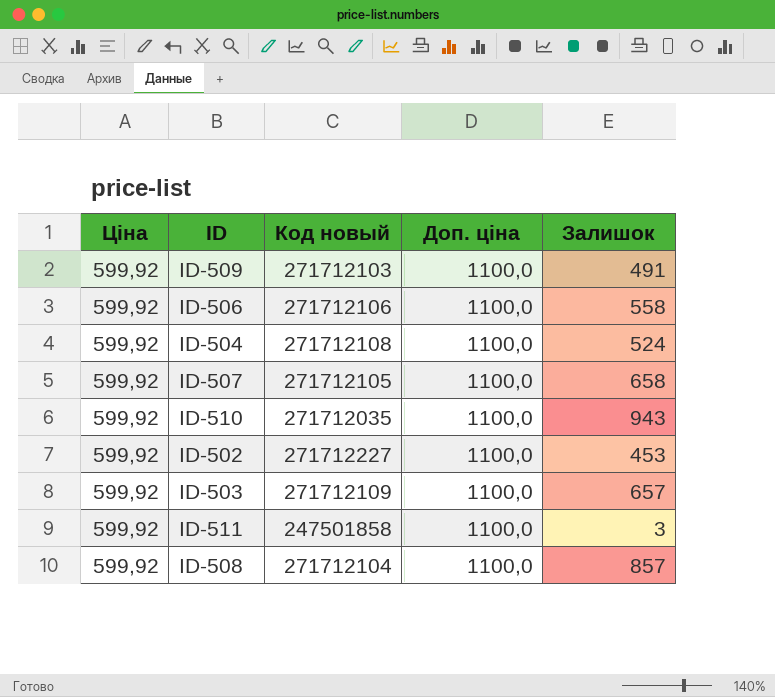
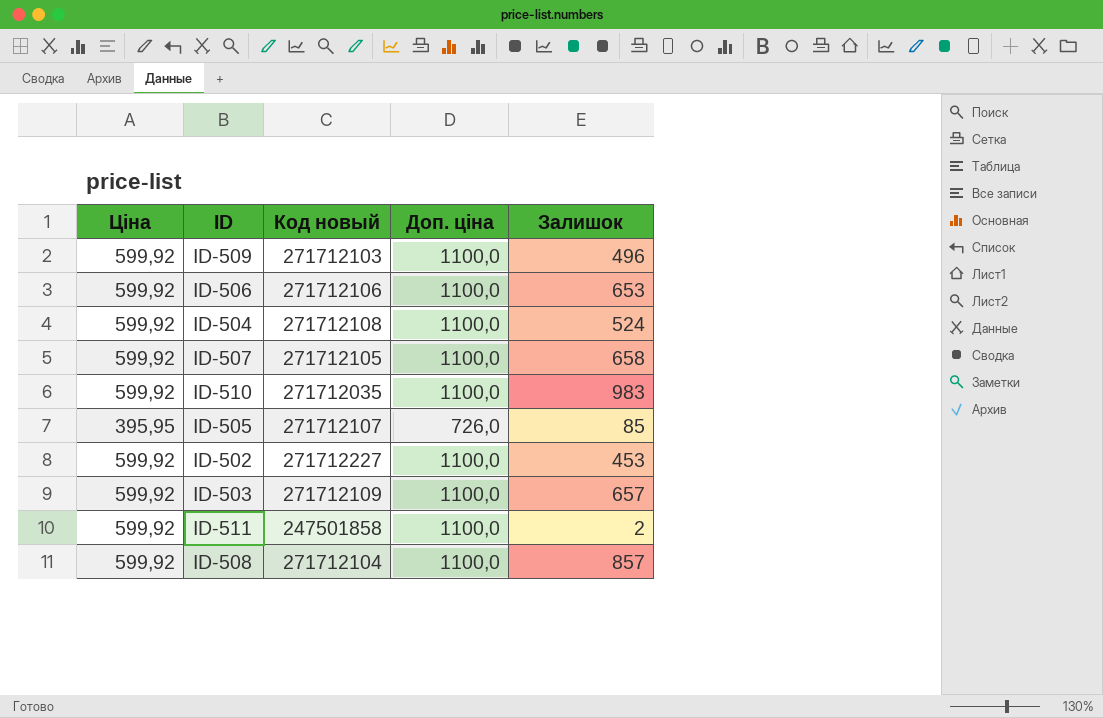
ID-509 | Залишок: 491 -> 496
ID-506 | Залишок: 558 -> 653
ID-510 | Залишок: 943 -> 983
row ID-505: none -> 395,95 | 271712107 | 726,0 | 85
ID-511 | Залишок: 3 -> 2

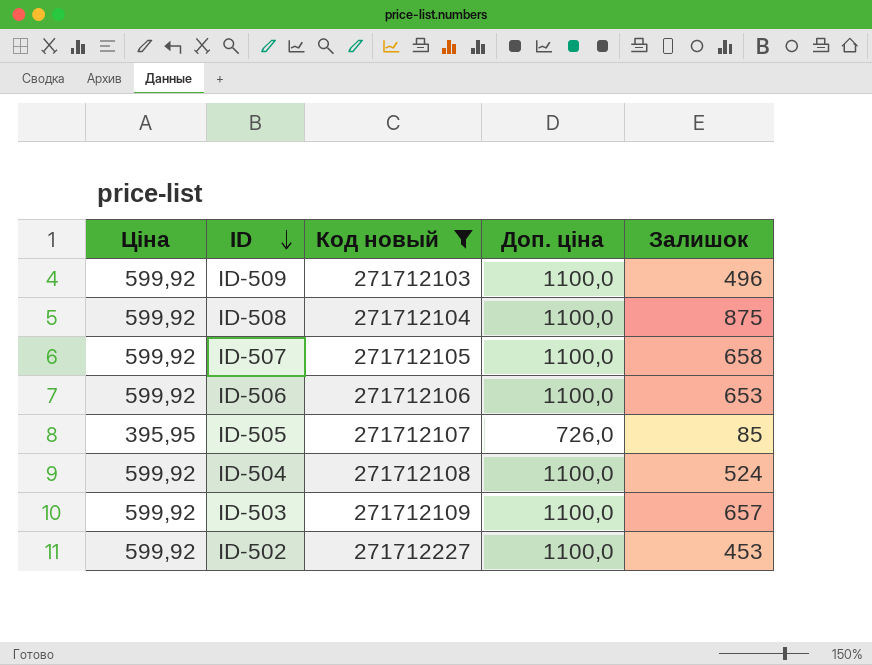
filter: none -> Код новый >= 271712103
row order: none -> ID descending
ID-508 | Залишок: 857 -> 875

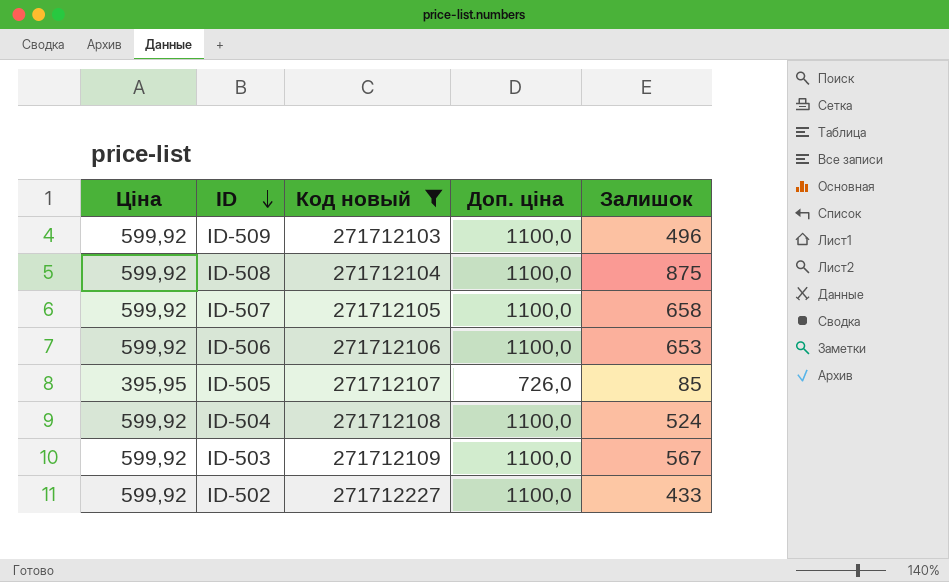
ID-503 | Залишок: 657 -> 567
ID-502 | Залишок: 453 -> 433

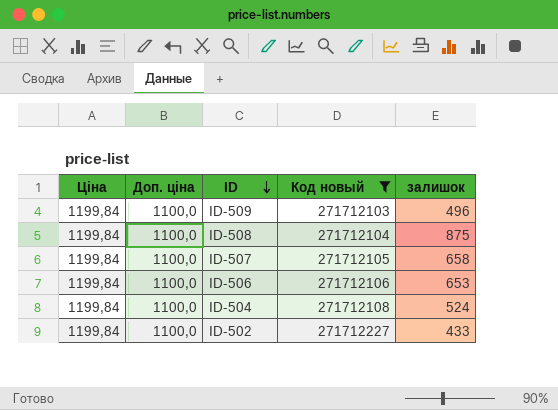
column Доп. ціна | position: 4 -> 2
column name: Залишок -> залишок
row ID-505: 395,95 | 271712107 | 726,0 | 85 -> none
row ID-503: 599,92 | 271712109 | 1100,0 | 567 -> none
ID-509 | Ціна: 599,92 -> 1199,84
ID-508 | Ціна: 599,92 -> 1199,84
ID-507 | Ціна: 599,92 -> 1199,84
ID-506 | Ціна: 599,92 -> 1199,84
ID-504 | Ціна: 599,92 -> 1199,84
ID-502 | Ціна: 599,92 -> 1199,84

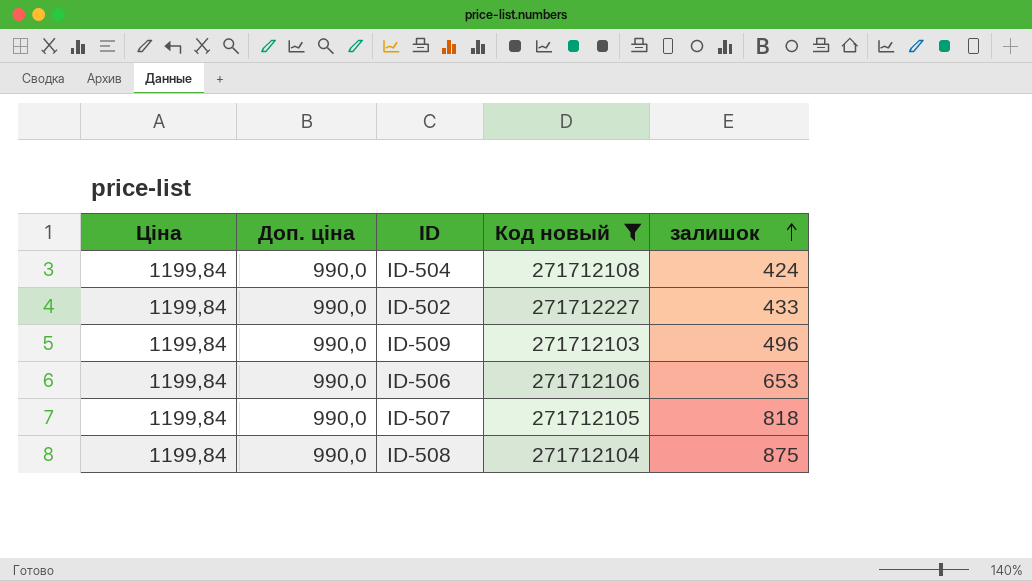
row order: ID descending -> залишок ascending
ID-504 | Доп. ціна: 1100,0 -> 990,0
ID-504 | залишок: 524 -> 424
ID-502 | Доп. ціна: 1100,0 -> 990,0
ID-509 | Доп. ціна: 1100,0 -> 990,0
ID-506 | Доп. ціна: 1100,0 -> 990,0
ID-507 | Доп. ціна: 1100,0 -> 990,0
ID-507 | залишок: 658 -> 818
ID-508 | Доп. ціна: 1100,0 -> 990,0

